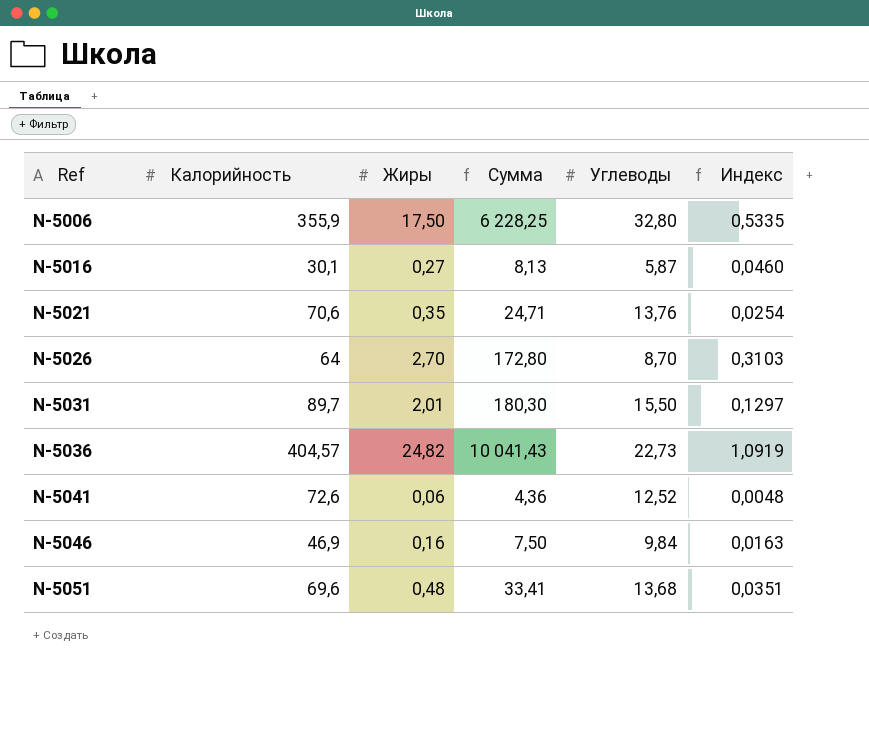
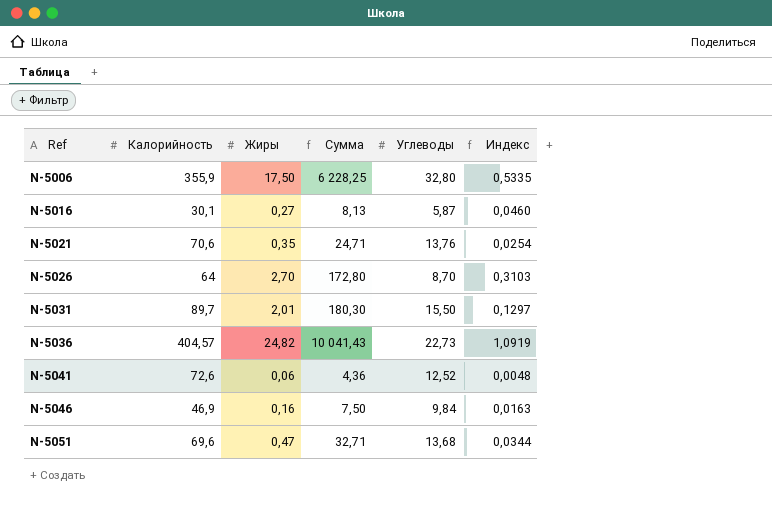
N-5051 | Жиры: 0,48 -> 0,47
N-5051 | Сумма: 33,41 -> 32,71
N-5051 | Индекс: 0,0351 -> 0,0344

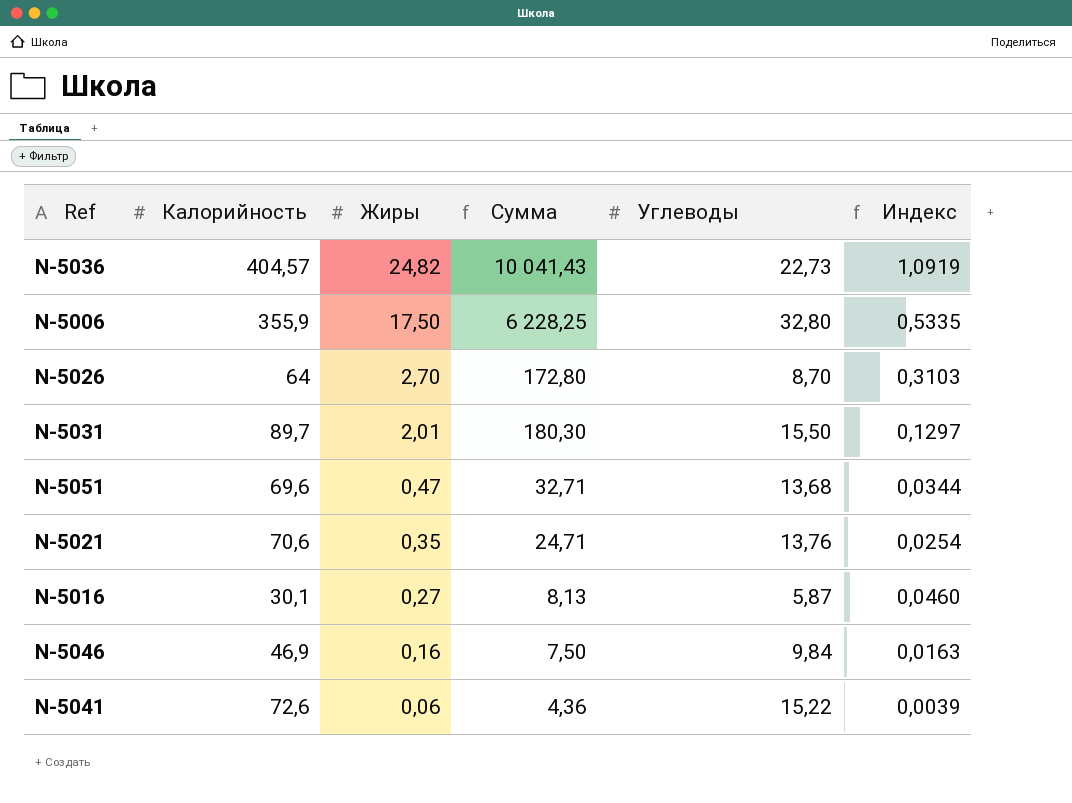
row order: Ref ascending -> Жиры descending
N-5041 | Углеводы: 12,52 -> 15,22
N-5041 | Индекс: 0,0048 -> 0,0039

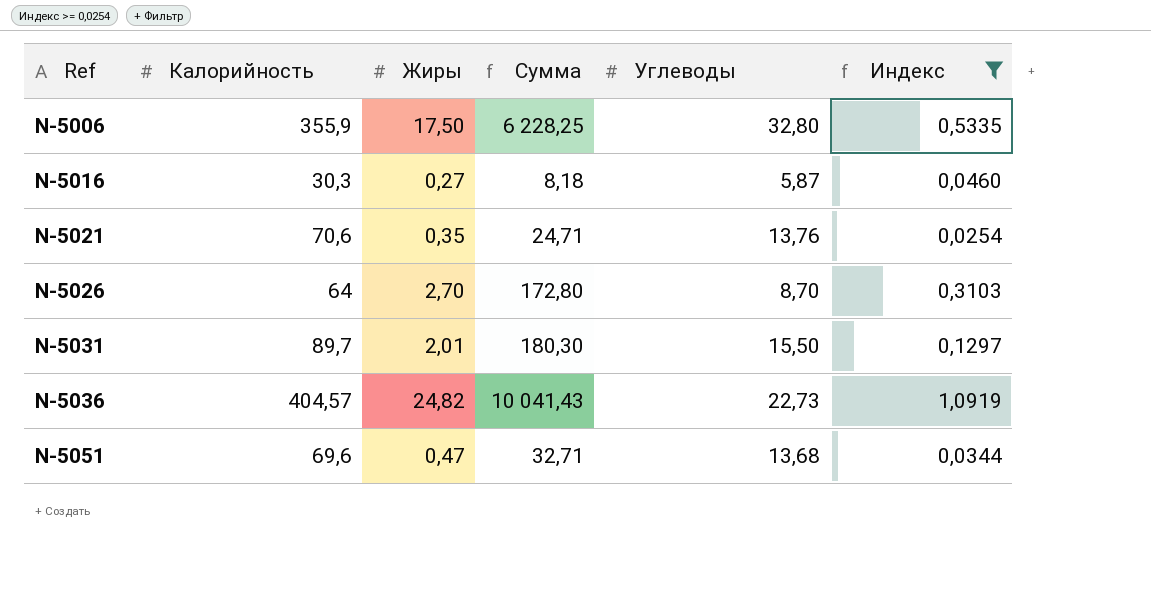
filter: none -> Индекс >= 0,0254
row order: Жиры descending -> Ref ascending
N-5016 | Калорийность: 30,1 -> 30,3
N-5016 | Сумма: 8,13 -> 8,18

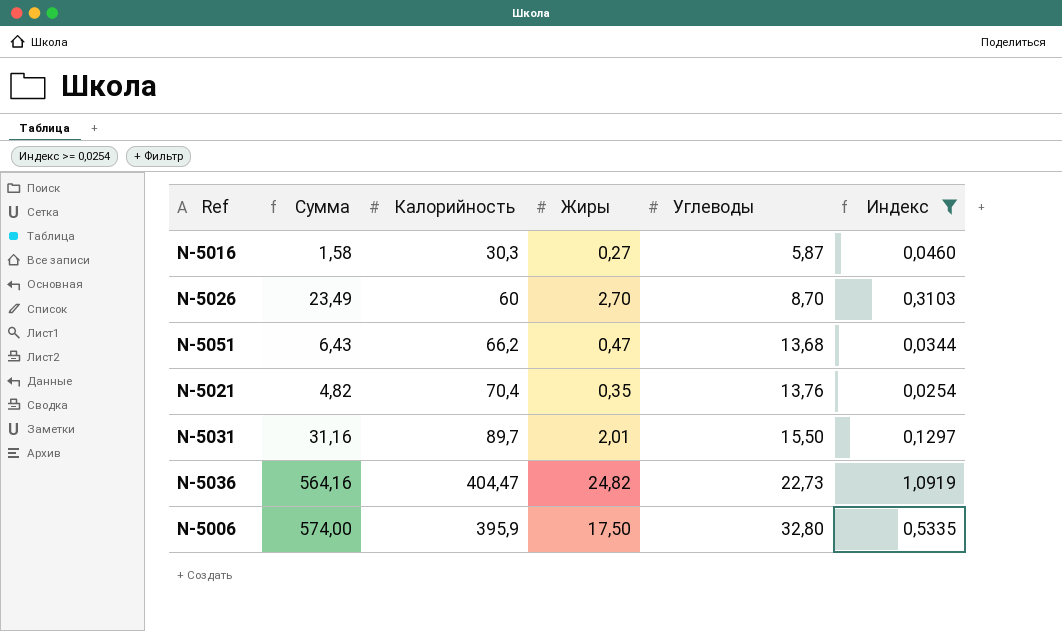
row order: Ref ascending -> Углеводы ascending
column Сумма | formula: [Калорийность] * [Жиры] -> [Жиры] * [Углеводы]
column Сумма | position: 4 -> 2
N-5026 | Калорийность: 64 -> 60
N-5051 | Калорийность: 69,6 -> 66,2
N-5021 | Калорийность: 70,6 -> 70,4
N-5036 | Калорийность: 404,57 -> 404,47
N-5006 | Калорийность: 355,9 -> 395,9

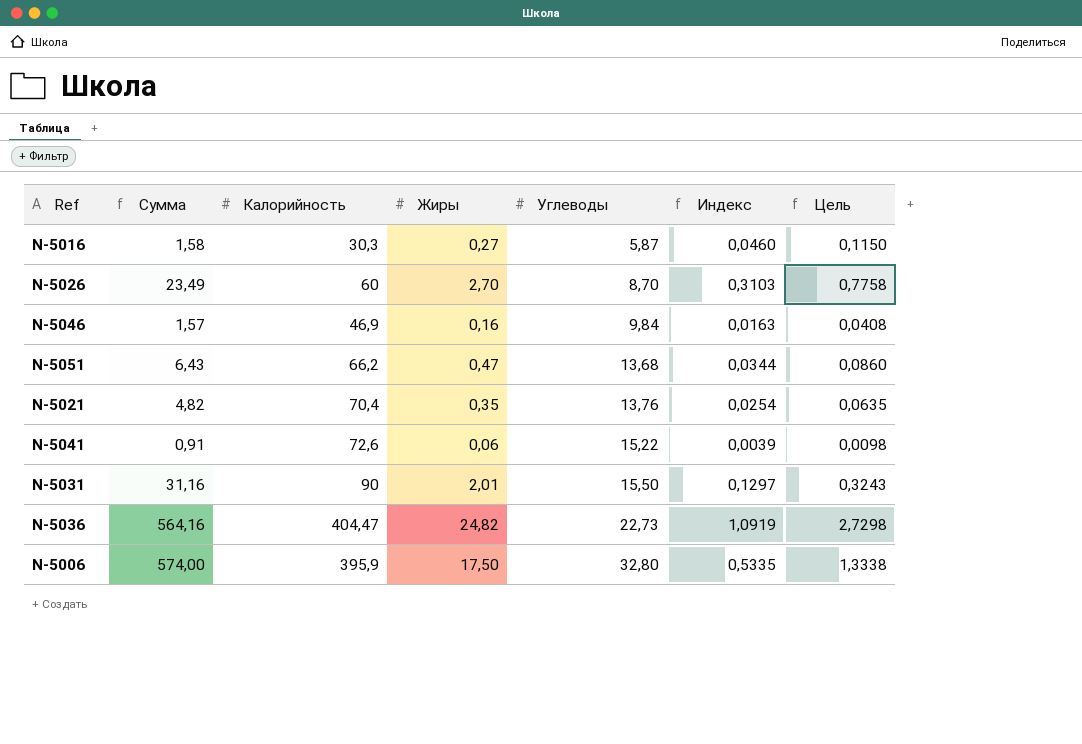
filter: Индекс >= 0,0254 -> none
column Цель | formula: none -> [Индекс] * 2,5
N-5031 | Калорийность: 89,7 -> 90

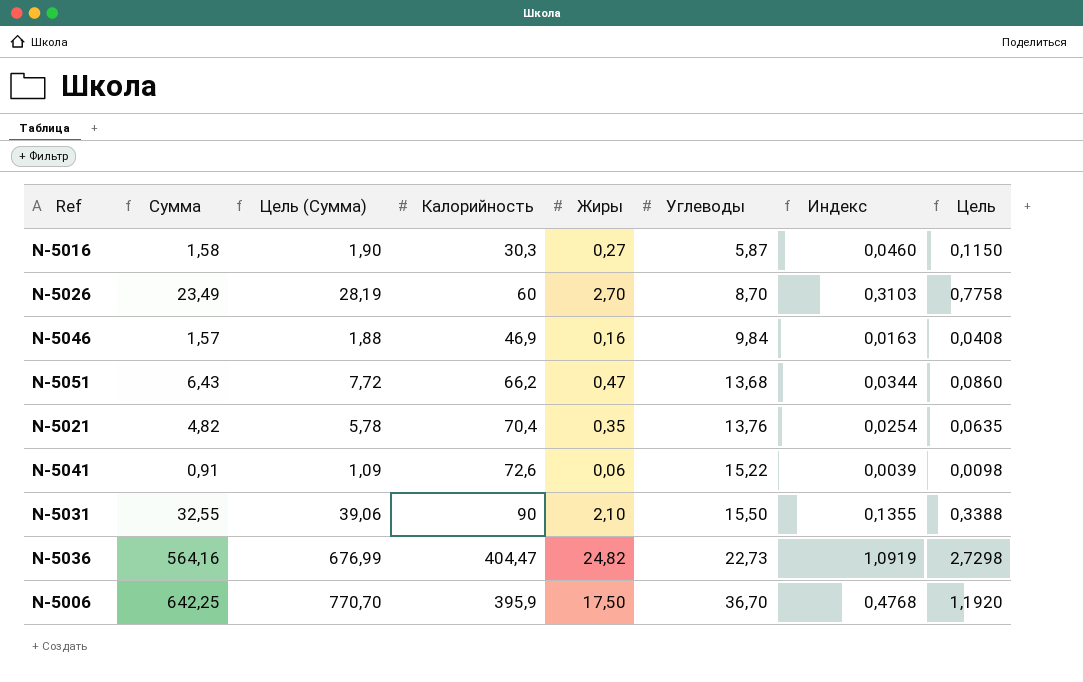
column Цель (Сумма) | formula: none -> [Сумма] * 1,2
N-5031 | Сумма: 31,16 -> 32,55
N-5031 | Жиры: 2,01 -> 2,10
N-5031 | Индекс: 0,1297 -> 0,1355
N-5031 | Цель: 0,3243 -> 0,3388
N-5006 | Сумма: 574,00 -> 642,25
N-5006 | Углеводы: 32,80 -> 36,70
N-5006 | Индекс: 0,5335 -> 0,4768
N-5006 | Цель: 1,3338 -> 1,1920

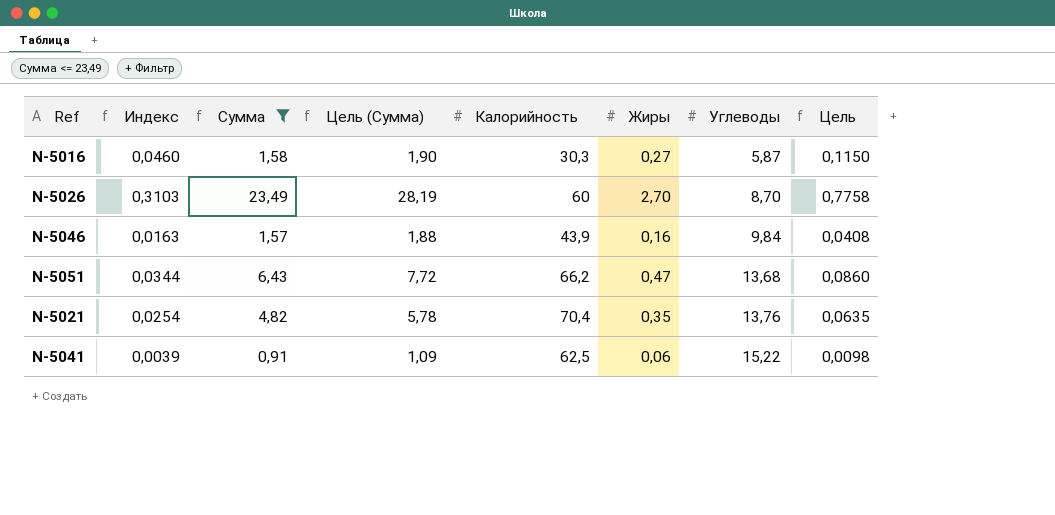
filter: none -> Сумма <= 23,49
column Индекс | position: 7 -> 2
N-5046 | Калорийность: 46,9 -> 43,9
N-5041 | Калорийность: 72,6 -> 62,5

